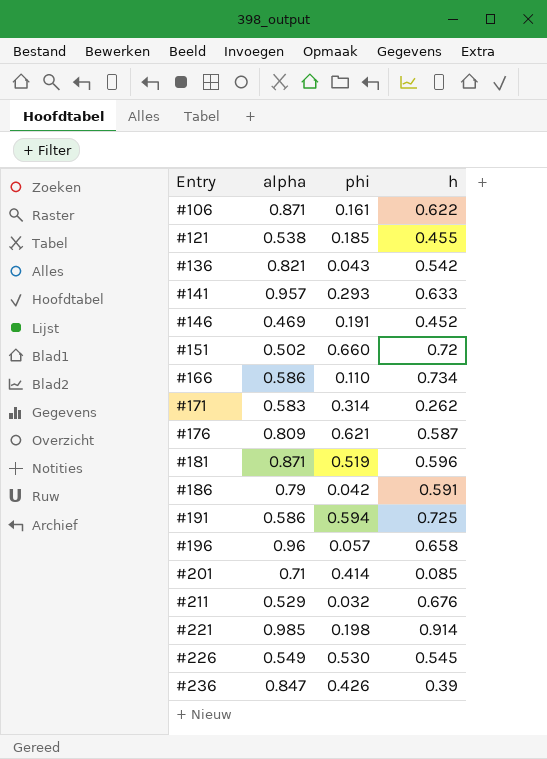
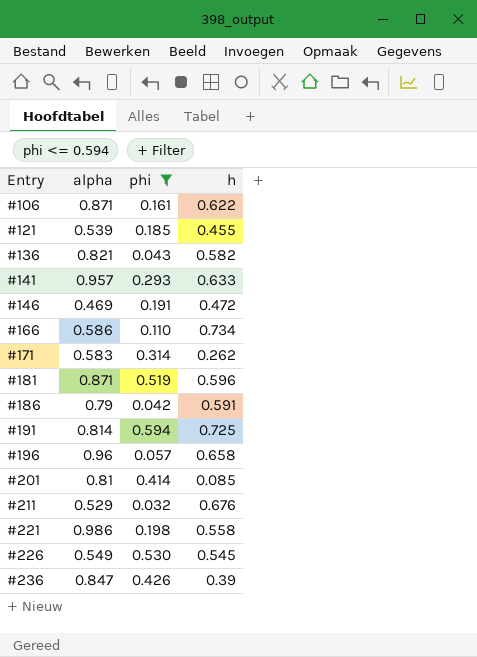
filter: none -> phi <= 0.594
#121 | alpha: 0.538 -> 0.539
#136 | h: 0.542 -> 0.582
#146 | h: 0.452 -> 0.472
#191 | alpha: 0.586 -> 0.814
#201 | alpha: 0.71 -> 0.81
#221 | alpha: 0.985 -> 0.986
#221 | h: 0.914 -> 0.558

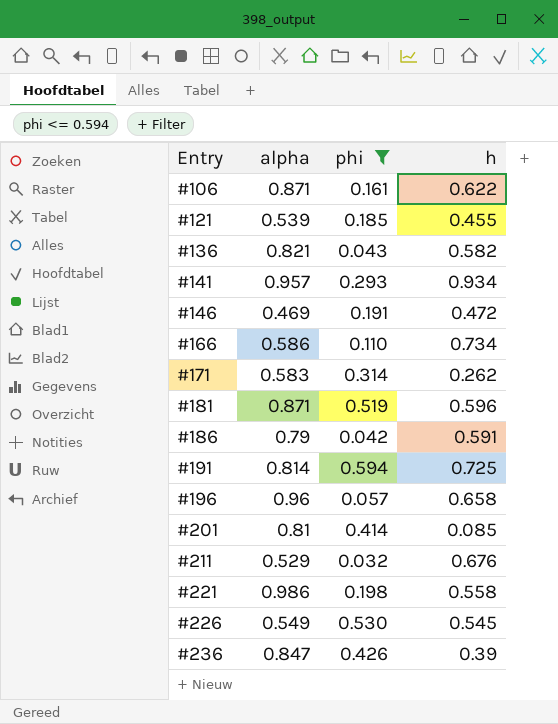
#141 | h: 0.633 -> 0.934

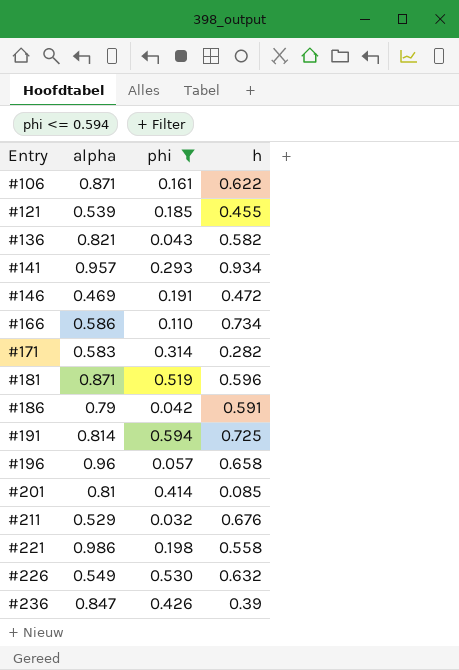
#171 | h: 0.262 -> 0.282
#226 | h: 0.545 -> 0.632

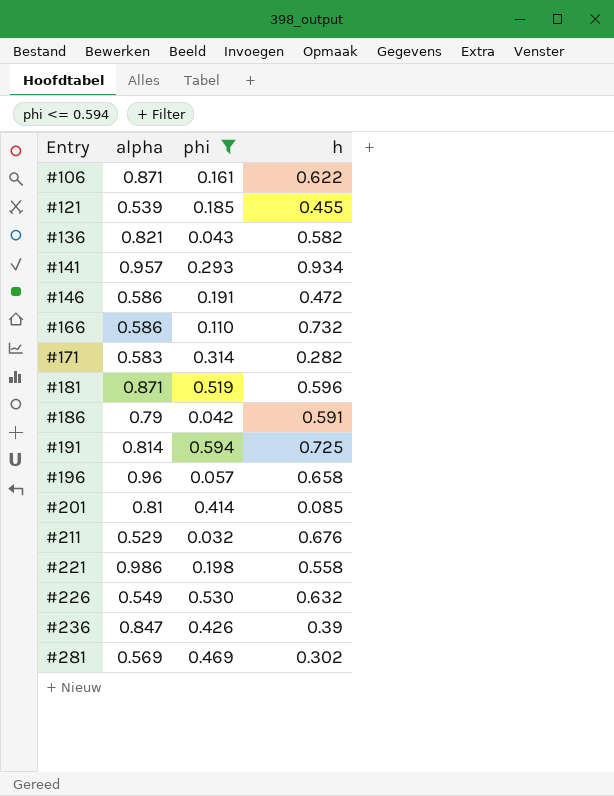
#146 | alpha: 0.469 -> 0.586
#166 | h: 0.734 -> 0.732
row #281: none -> 0.569 | 0.469 | 0.302

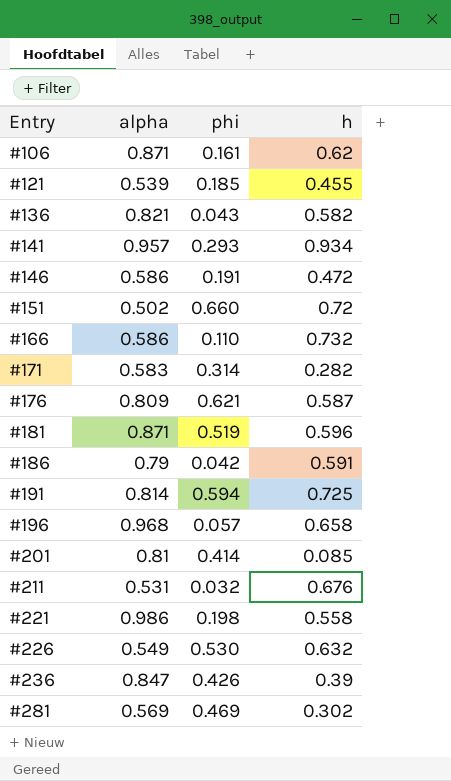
filter: phi <= 0.594 -> none
#106 | h: 0.622 -> 0.62
#196 | alpha: 0.96 -> 0.968
#211 | alpha: 0.529 -> 0.531

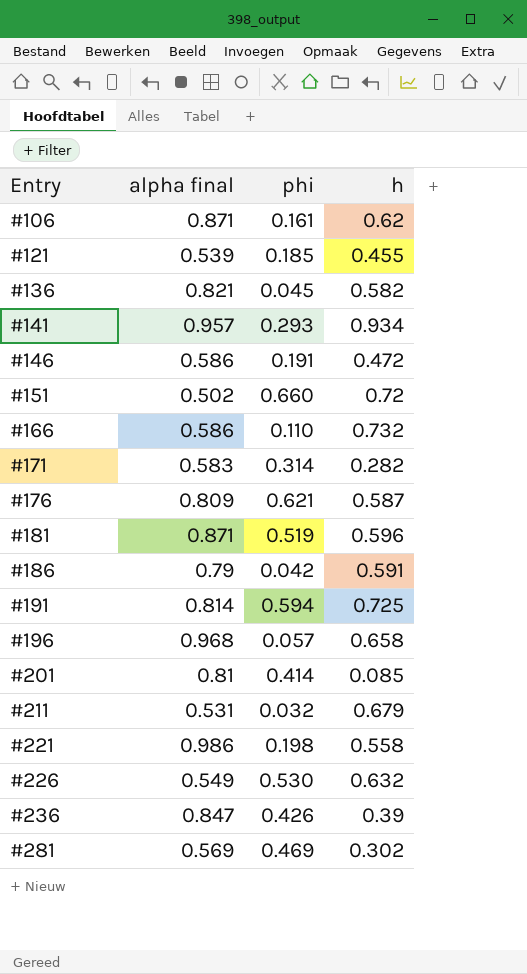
column name: alpha -> alpha final
#136 | phi: 0.043 -> 0.045
#211 | h: 0.676 -> 0.679

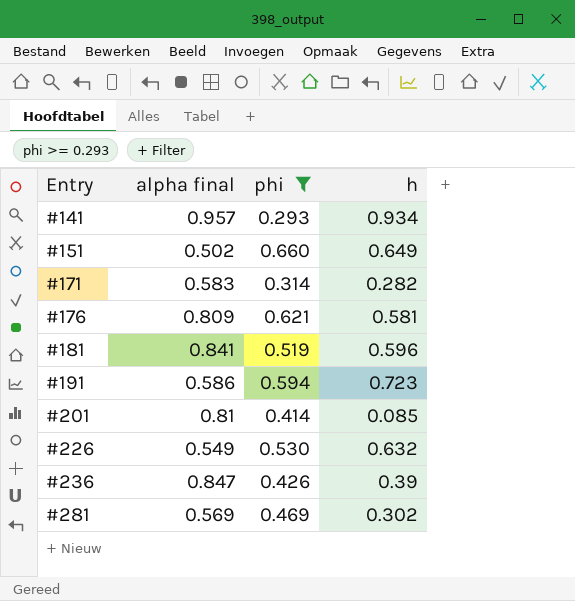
filter: none -> phi >= 0.293
#151 | h: 0.72 -> 0.649
#176 | h: 0.587 -> 0.581
#181 | alpha final: 0.871 -> 0.841
#191 | alpha final: 0.814 -> 0.586
#191 | h: 0.725 -> 0.723

